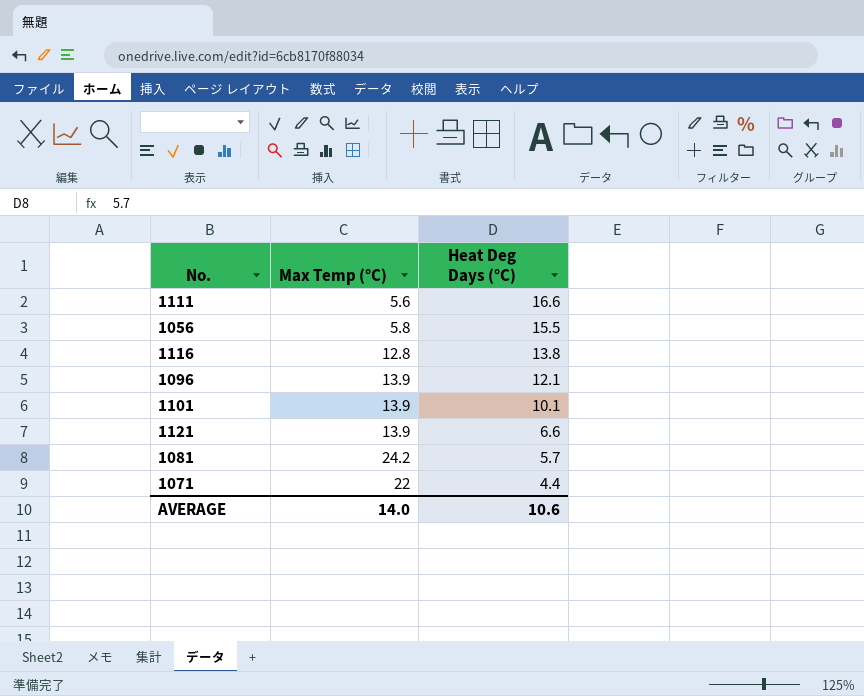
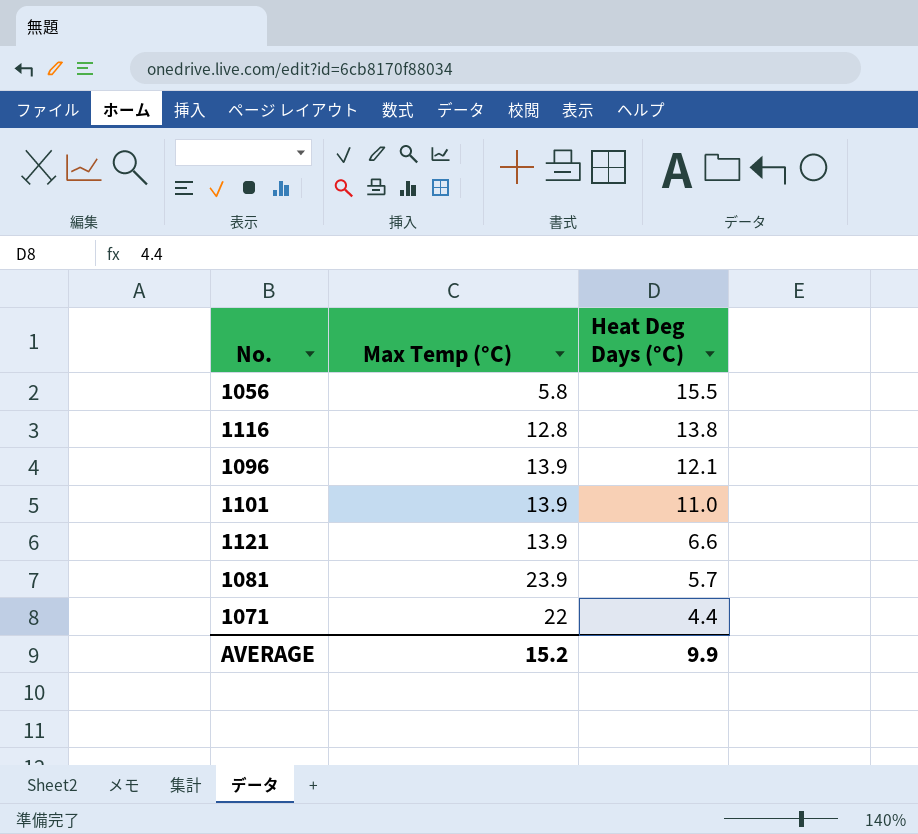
row 1111: 5.6 | 16.6 -> none
1101 | Heat Deg Days (°C): 10.1 -> 11.0
1081 | Max Temp (°C): 24.2 -> 23.9
AVERAGE | Max Temp (°C): 14.0 -> 15.2
AVERAGE | Heat Deg Days (°C): 10.6 -> 9.9

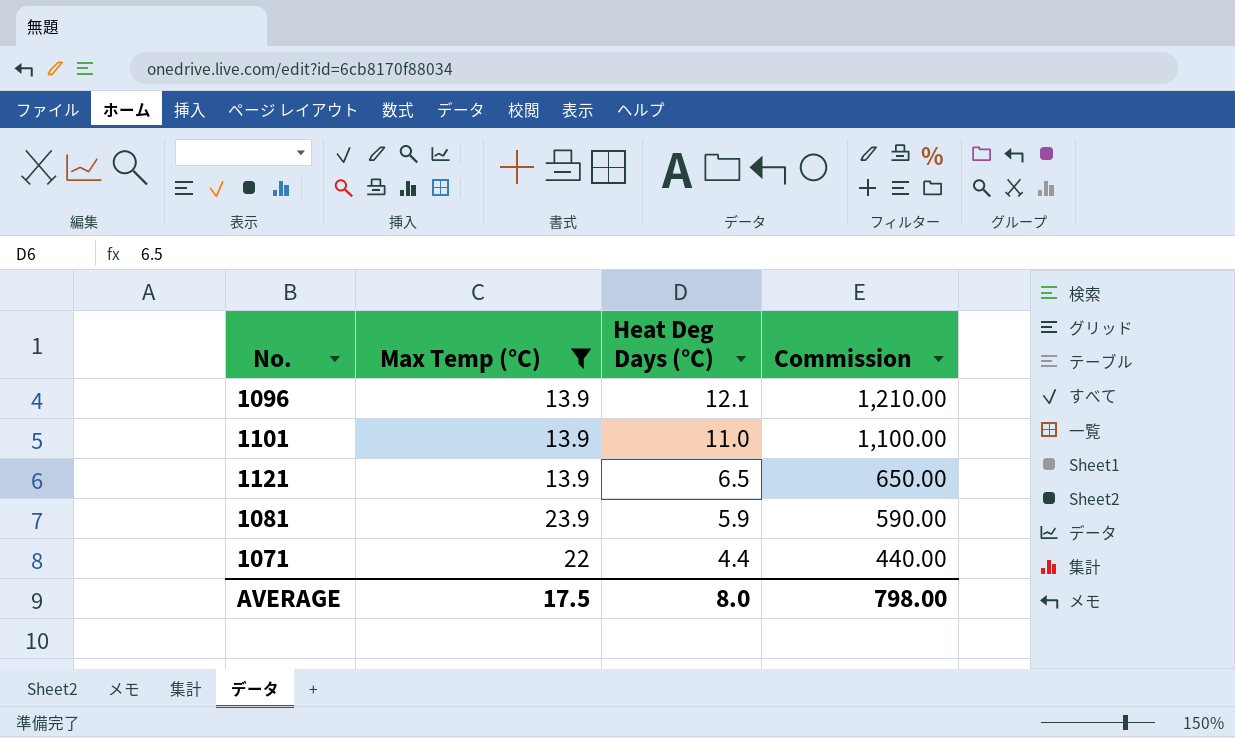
filter: none -> Max Temp (°C) >= 13.9
column Commission | formula: none -> [Heat Deg Days (°C)] * 100
1121 | Heat Deg Days (°C): 6.6 -> 6.5
1081 | Heat Deg Days (°C): 5.7 -> 5.9
AVERAGE | Max Temp (°C): 15.2 -> 17.5
AVERAGE | Heat Deg Days (°C): 9.9 -> 8.0

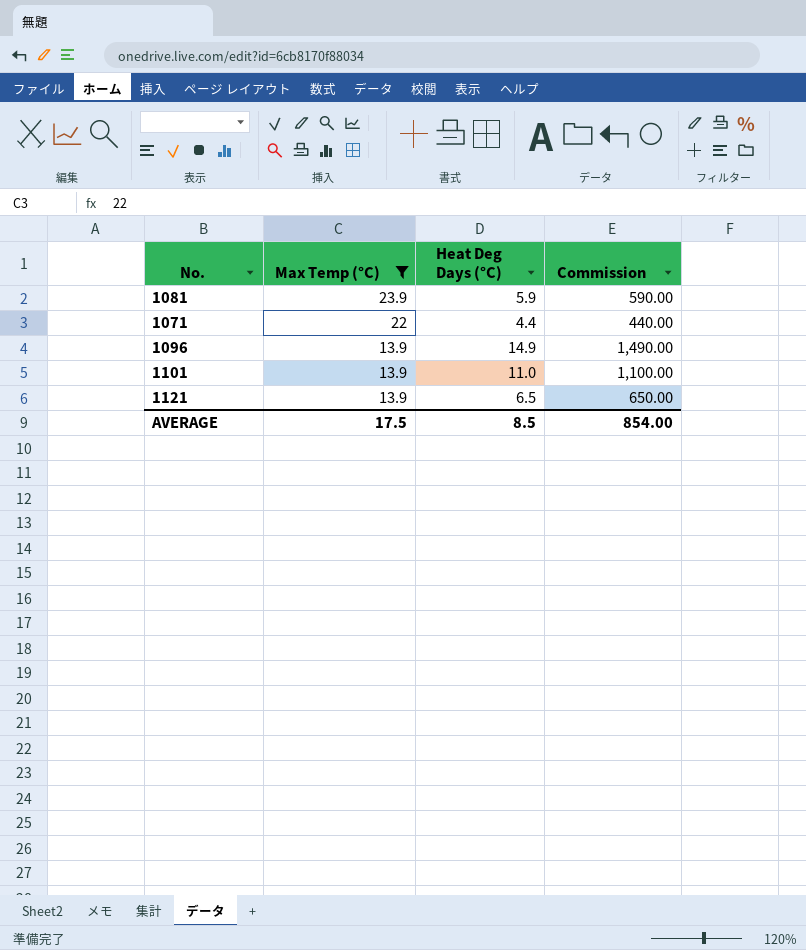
row order: Heat Deg Days (°C) descending -> Max Temp (°C) descending
1096 | Heat Deg Days (°C): 12.1 -> 14.9
1096 | Commission: 1,210.00 -> 1,490.00
AVERAGE | Heat Deg Days (°C): 8.0 -> 8.5
AVERAGE | Commission: 798.00 -> 854.00

